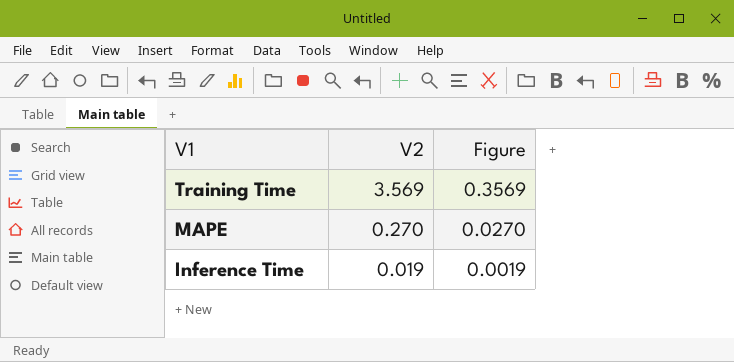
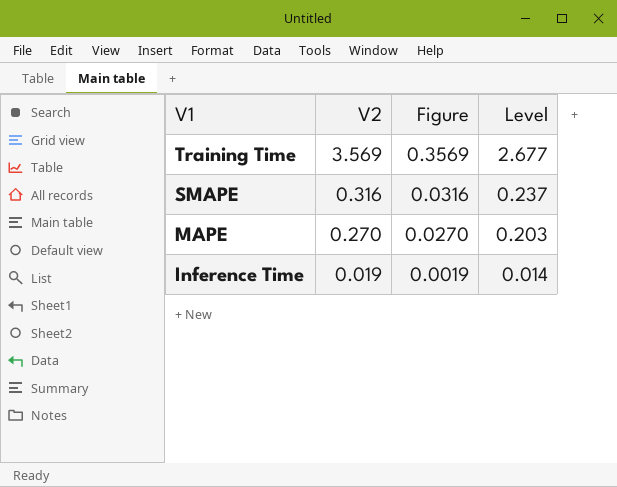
column Level | formula: none -> [V2] * 0.75
row SMAPE: none -> 0.316 | 0.0316 | 0.237

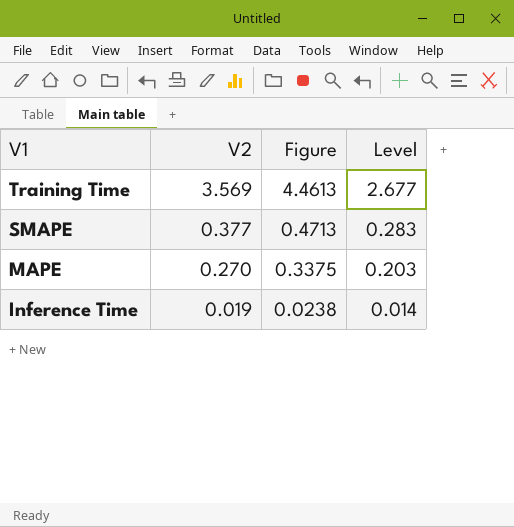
column Figure | formula: [V2] * 0.1 -> [V2] * 1.25
SMAPE | V2: 0.316 -> 0.377
SMAPE | Level: 0.237 -> 0.283

